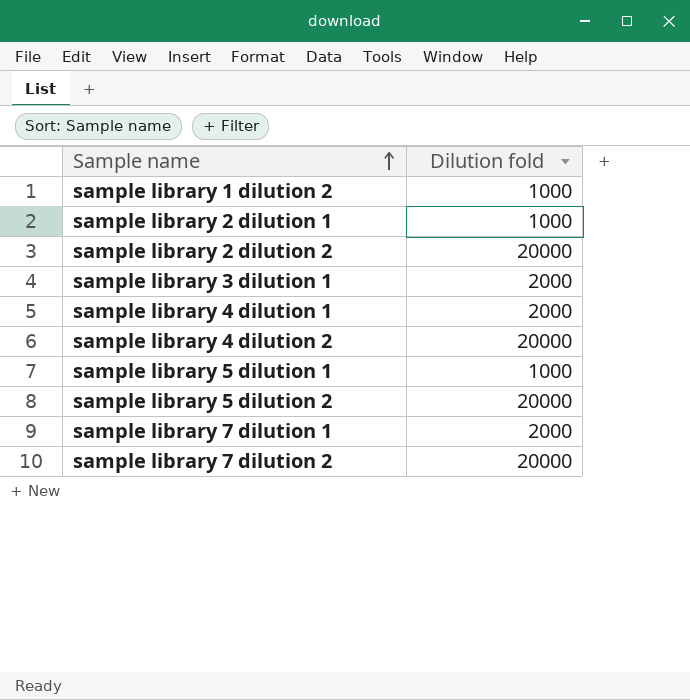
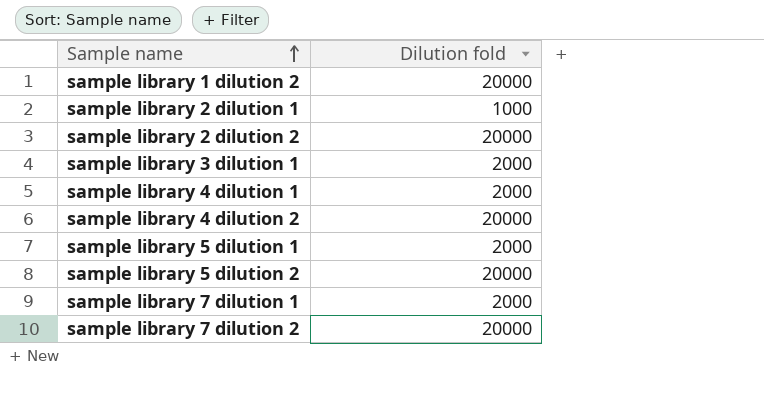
sample library 1 dilution 2 | Dilution fold: 1000 -> 20000
sample library 5 dilution 1 | Dilution fold: 1000 -> 2000

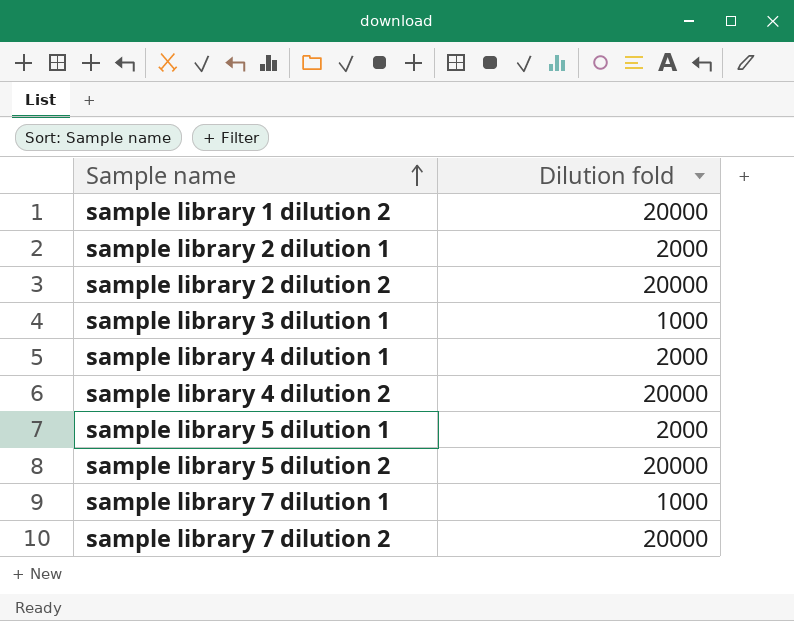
sample library 2 dilution 1 | Dilution fold: 1000 -> 2000
sample library 3 dilution 1 | Dilution fold: 2000 -> 1000
sample library 7 dilution 1 | Dilution fold: 2000 -> 1000

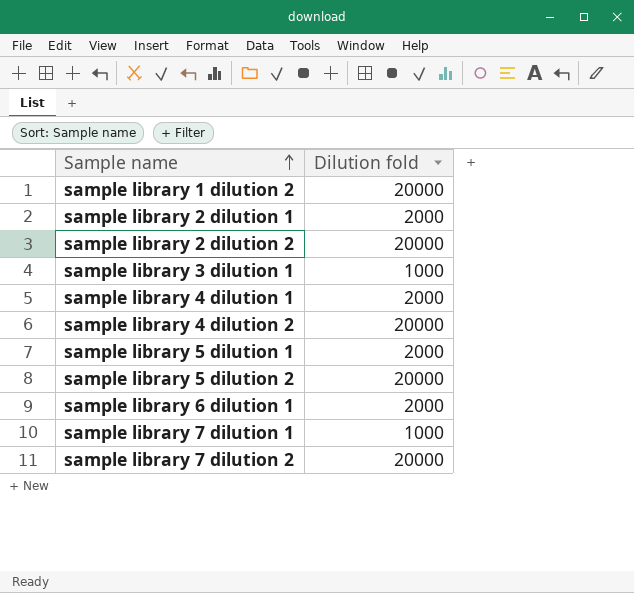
row sample library 6 dilution 1: none -> 2000

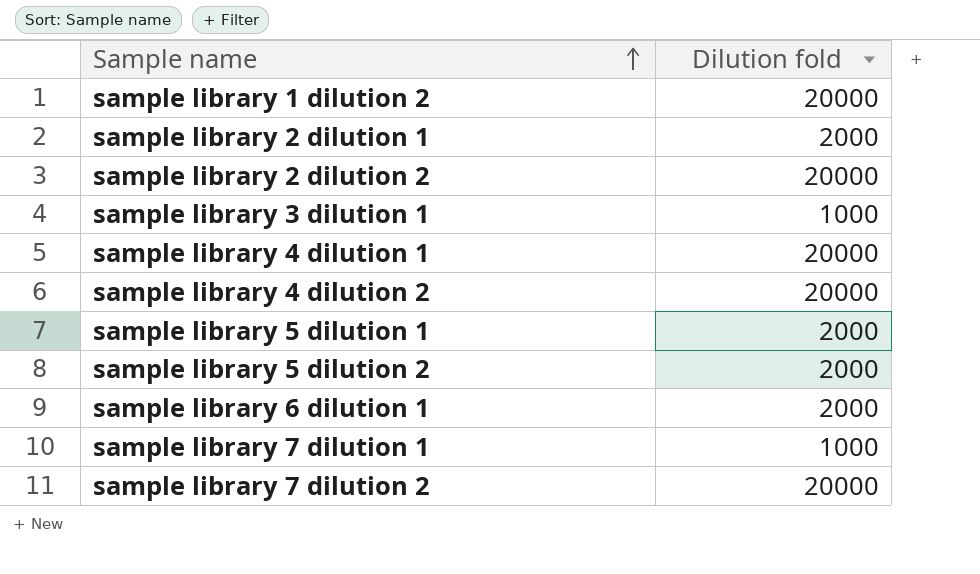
sample library 4 dilution 1 | Dilution fold: 2000 -> 20000
sample library 5 dilution 2 | Dilution fold: 20000 -> 2000

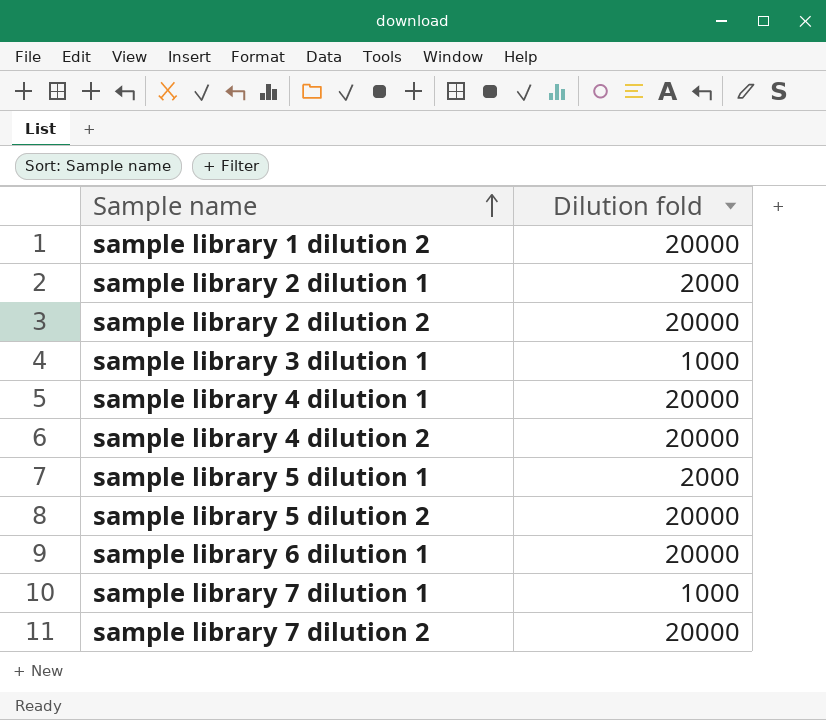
sample library 5 dilution 2 | Dilution fold: 2000 -> 20000
sample library 6 dilution 1 | Dilution fold: 2000 -> 20000

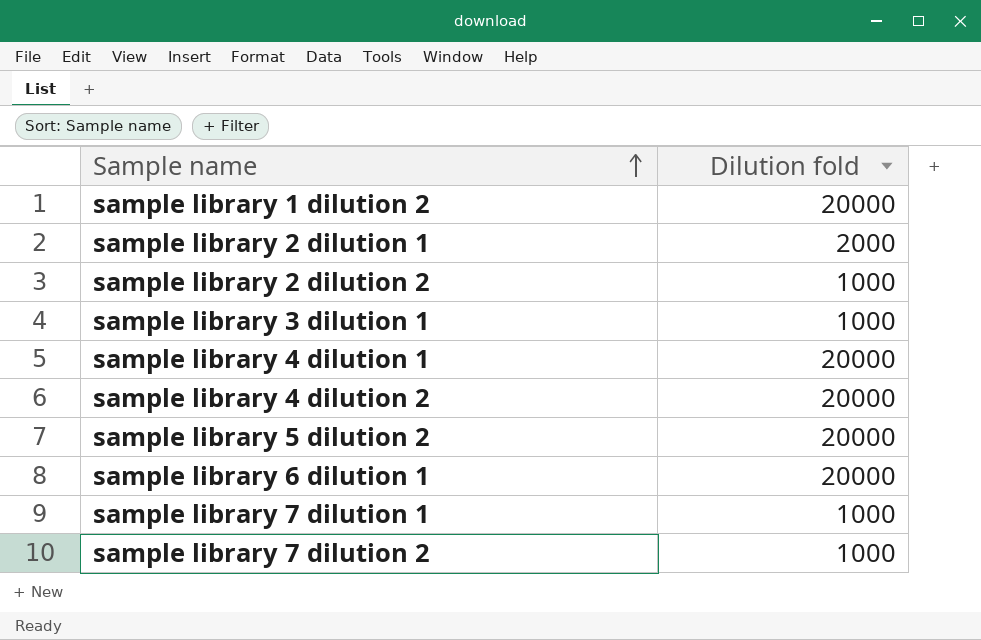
row sample library 5 dilution 1: 2000 -> none
sample library 2 dilution 2 | Dilution fold: 20000 -> 1000
sample library 7 dilution 2 | Dilution fold: 20000 -> 1000

